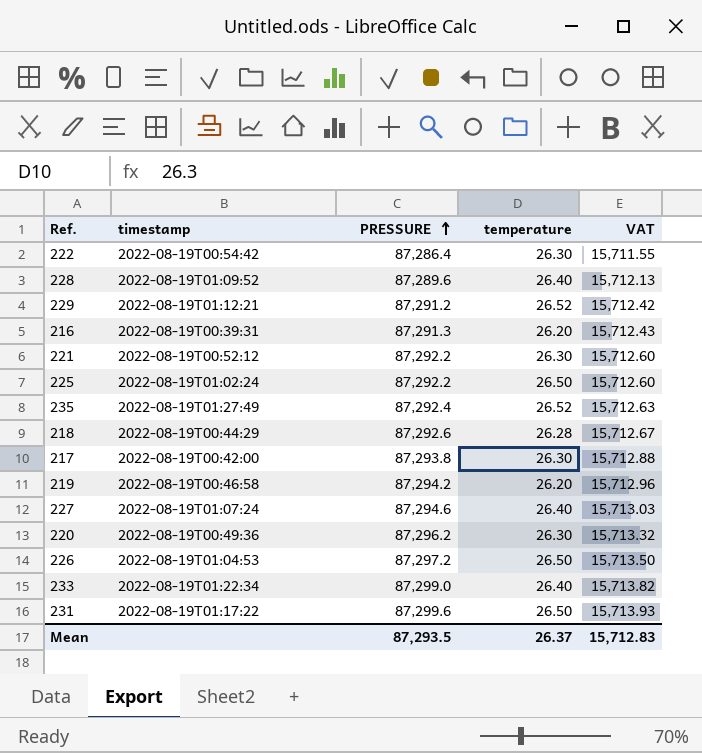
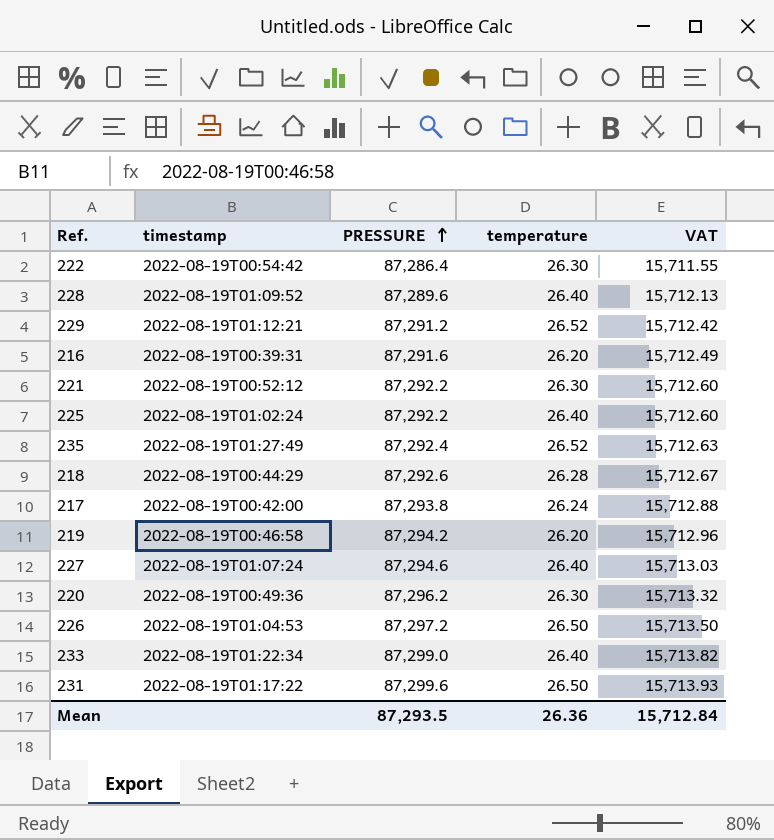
216 | PRESSURE: 87,291.3 -> 87,291.6
216 | VAT: 15,712.43 -> 15,712.49
225 | temperature: 26.50 -> 26.40
217 | temperature: 26.30 -> 26.24
Mean | temperature: 26.37 -> 26.36
Mean | VAT: 15,712.83 -> 15,712.84

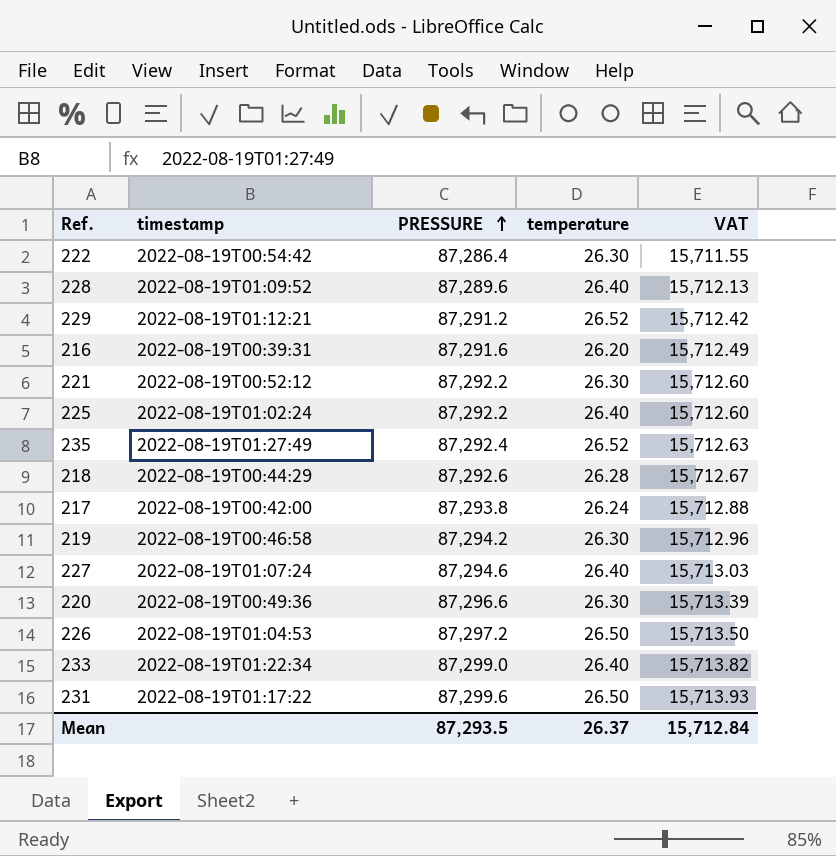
219 | temperature: 26.20 -> 26.30
220 | PRESSURE: 87,296.2 -> 87,296.6
220 | VAT: 15,713.32 -> 15,713.39
Mean | temperature: 26.36 -> 26.37

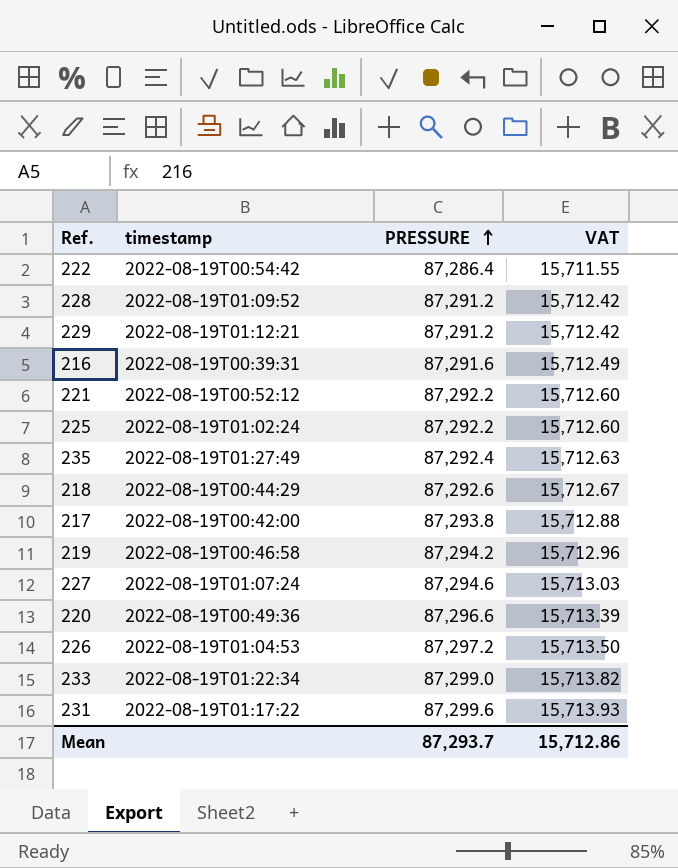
column temperature | position: 4 -> none
228 | PRESSURE: 87,289.6 -> 87,291.2
228 | VAT: 15,712.13 -> 15,712.42
Mean | PRESSURE: 87,293.5 -> 87,293.7
Mean | VAT: 15,712.84 -> 15,712.86

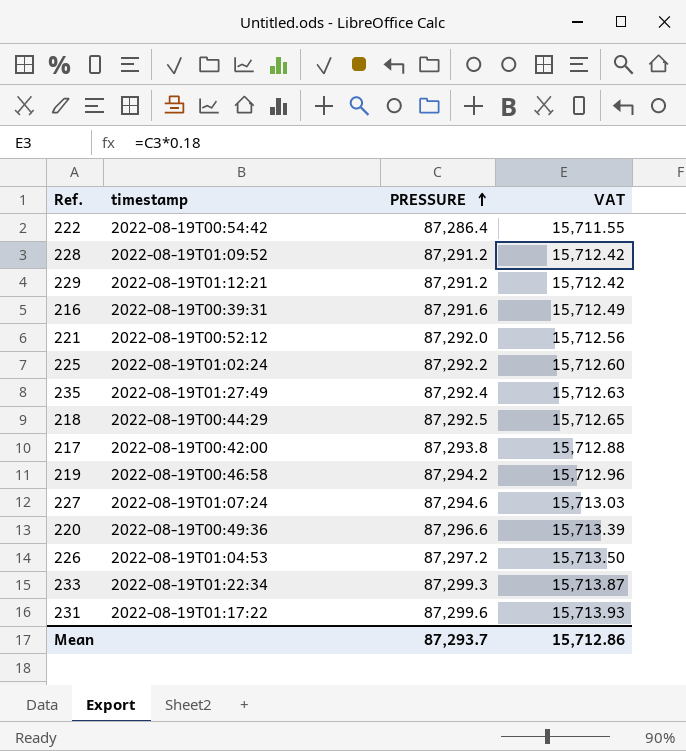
221 | PRESSURE: 87,292.2 -> 87,292.0
221 | VAT: 15,712.60 -> 15,712.56
218 | PRESSURE: 87,292.6 -> 87,292.5
218 | VAT: 15,712.67 -> 15,712.65
233 | PRESSURE: 87,299.0 -> 87,299.3
233 | VAT: 15,713.82 -> 15,713.87

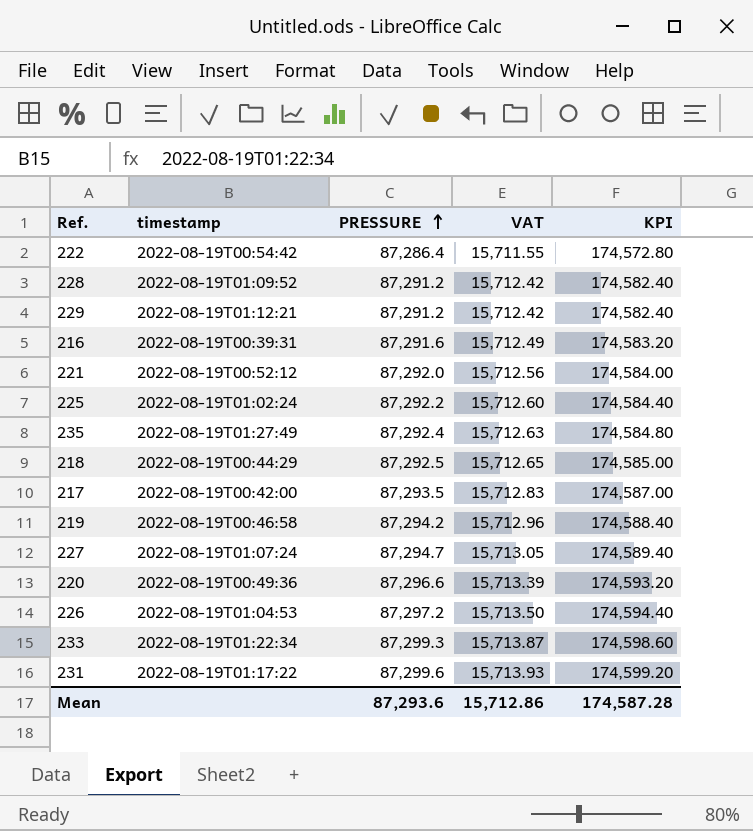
column KPI | formula: none -> [PRESSURE] * 2
217 | PRESSURE: 87,293.8 -> 87,293.5
217 | VAT: 15,712.88 -> 15,712.83
227 | PRESSURE: 87,294.6 -> 87,294.7
227 | VAT: 15,713.03 -> 15,713.05
Mean | PRESSURE: 87,293.7 -> 87,293.6

